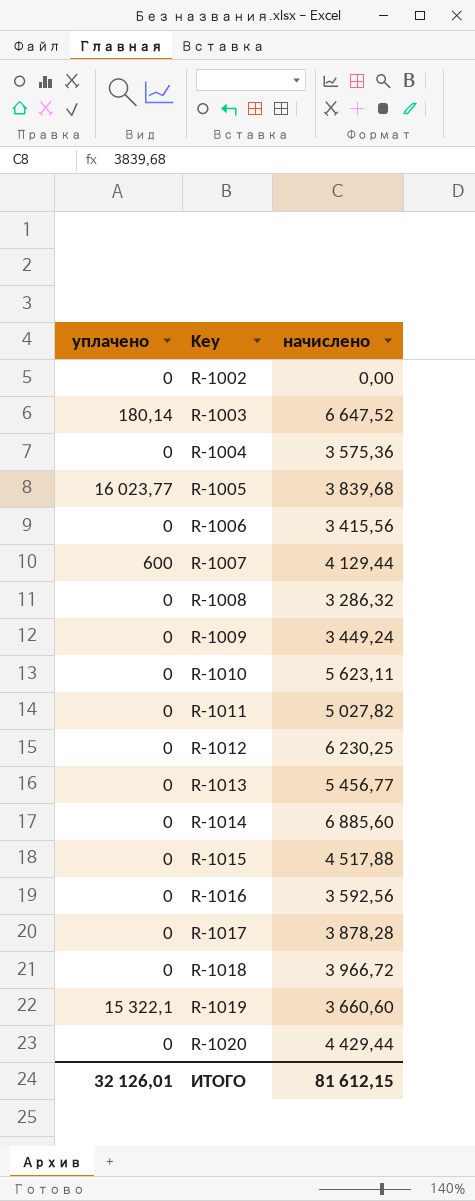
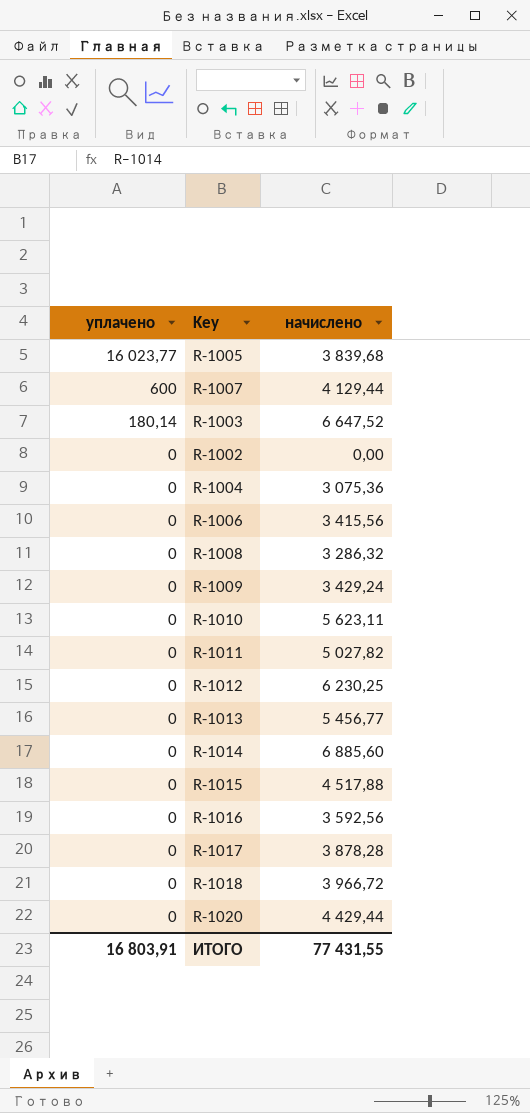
row order: Key ascending -> уплачено descending
row R-1019: 15 322,1 | 3 660,60 -> none
R-1004 | начислено: 3 575,36 -> 3 075,36
R-1009 | начислено: 3 449,24 -> 3 429,24
ИТОГО | уплачено: 32 126,01 -> 16 803,91
ИТОГО | начислено: 81 612,15 -> 77 431,55

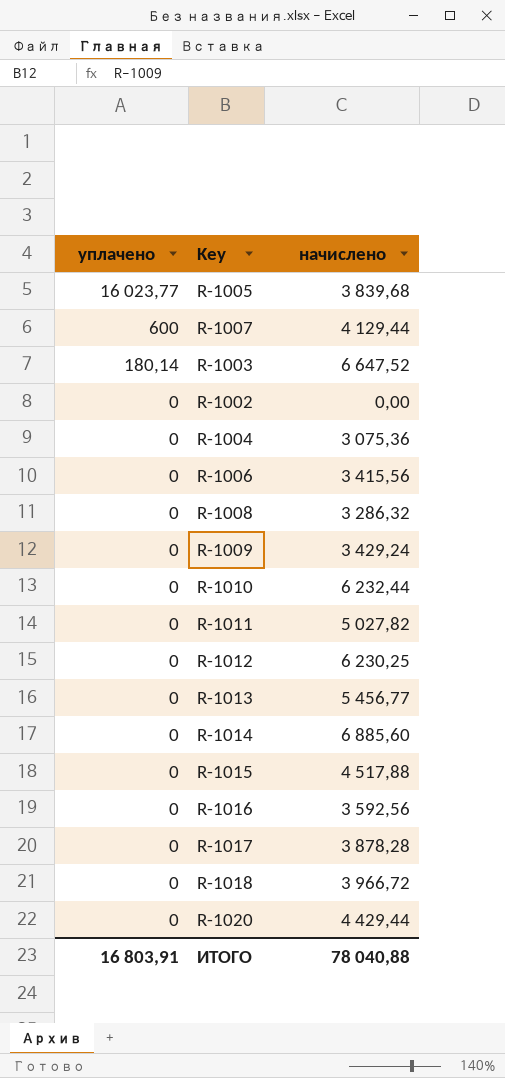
R-1010 | начислено: 5 623,11 -> 6 232,44
ИТОГО | начислено: 77 431,55 -> 78 040,88

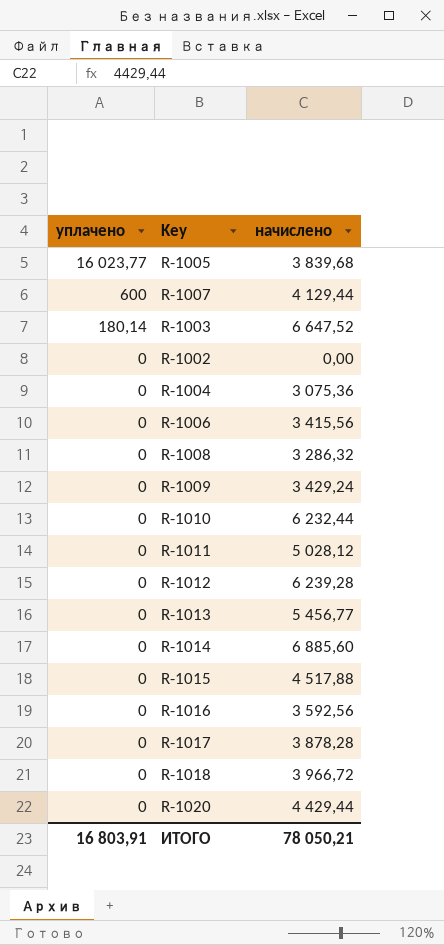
R-1011 | начислено: 5 027,82 -> 5 028,12
R-1012 | начислено: 6 230,25 -> 6 239,28
ИТОГО | начислено: 78 040,88 -> 78 050,21

